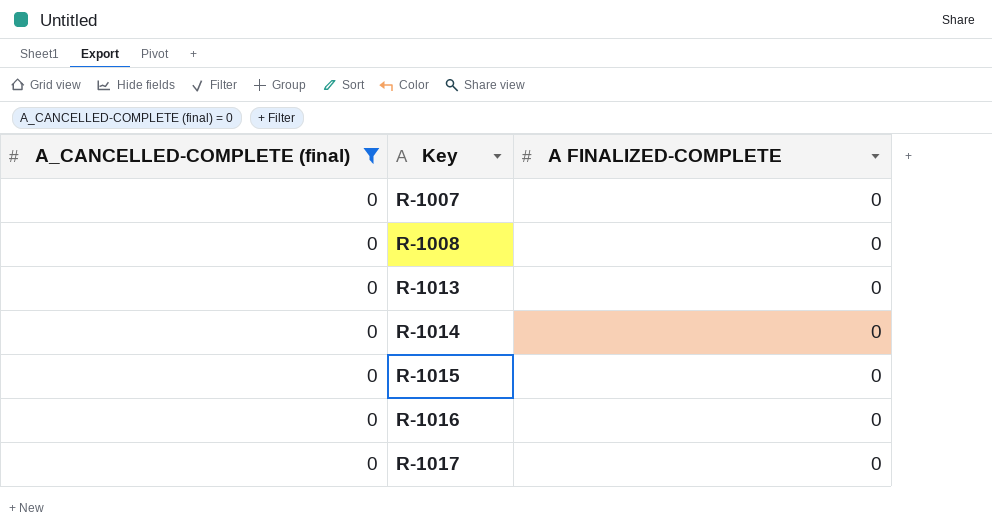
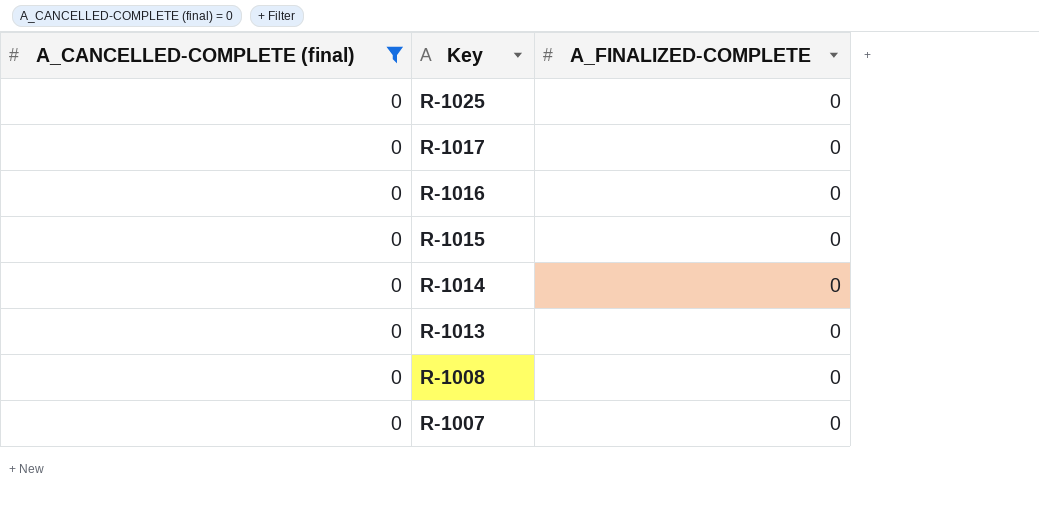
row order: Key ascending -> Key descending
column name: A FINALIZED-COMPLETE -> A_FINALIZED-COMPLETE
row R-1025: none -> 0 | 0

